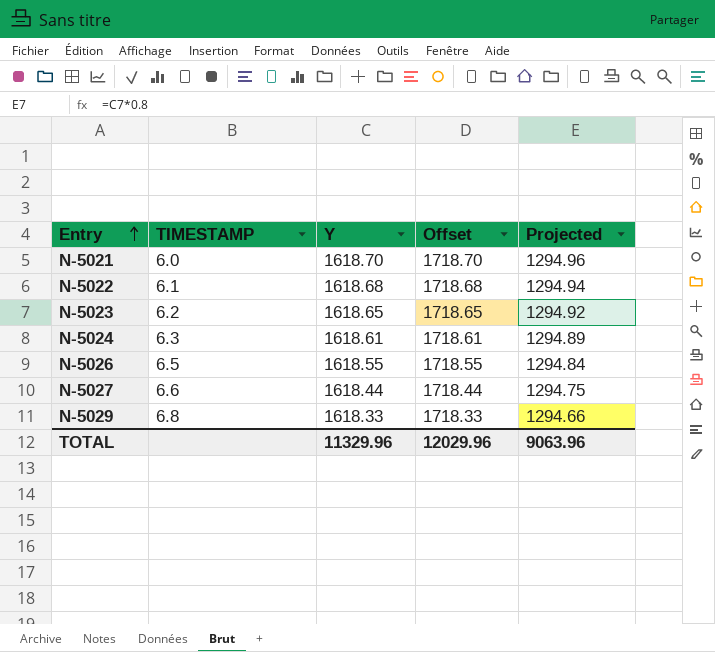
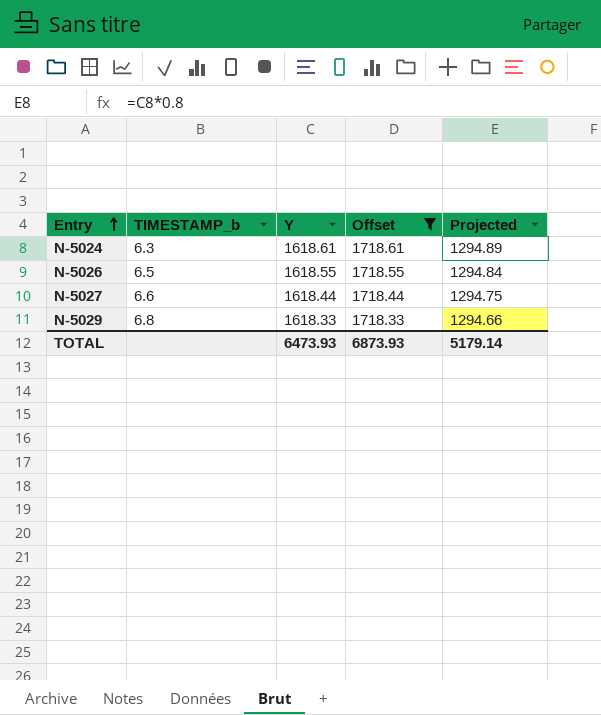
filter: none -> Offset <= 1718.61
column name: TIMESTAMP -> TIMESTAMP_b
TOTAL | Y: 11329.96 -> 6473.93
TOTAL | Offset: 12029.96 -> 6873.93
TOTAL | Projected: 9063.96 -> 5179.14

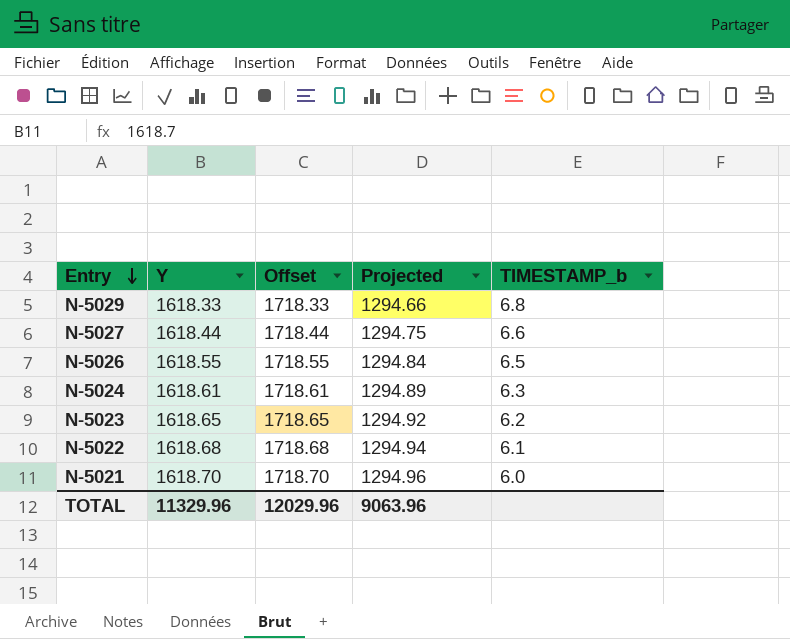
filter: Offset <= 1718.61 -> none
row order: Entry ascending -> Entry descending
column TIMESTAMP_b | position: 2 -> 5
TOTAL | Y: 6473.93 -> 11329.96
TOTAL | Offset: 6873.93 -> 12029.96
TOTAL | Projected: 5179.14 -> 9063.96

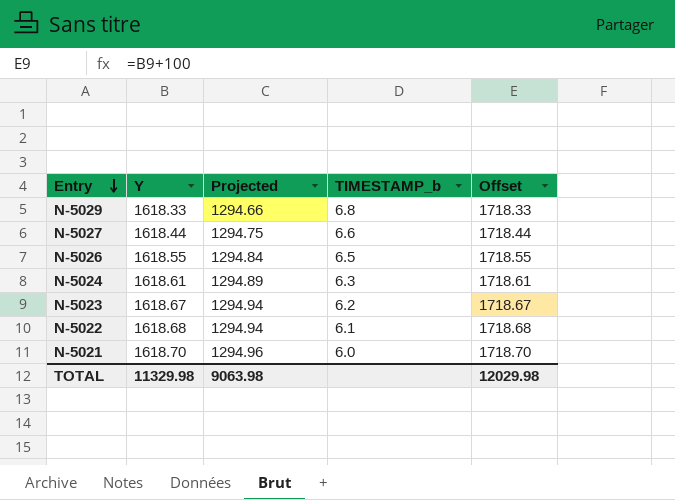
column Offset | position: 3 -> 5
N-5023 | Y: 1618.65 -> 1618.67
N-5023 | Projected: 1294.92 -> 1294.94
N-5023 | Offset: 1718.65 -> 1718.67
TOTAL | Y: 11329.96 -> 11329.98
TOTAL | Projected: 9063.96 -> 9063.98
TOTAL | Offset: 12029.96 -> 12029.98

